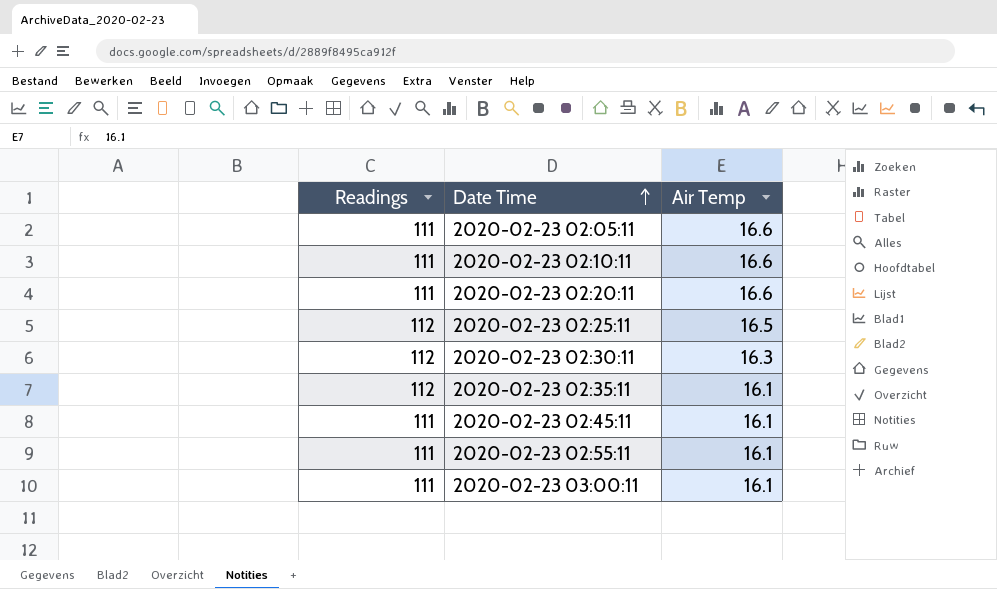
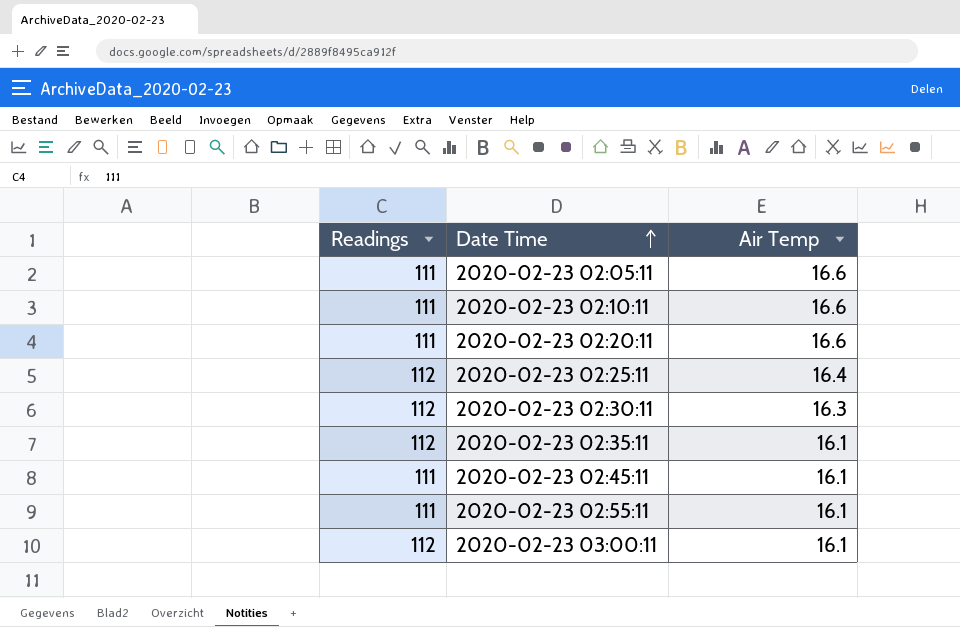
2020-02-23 02:25:11 | Air Temp: 16.5 -> 16.4
2020-02-23 03:00:11 | Readings: 111 -> 112

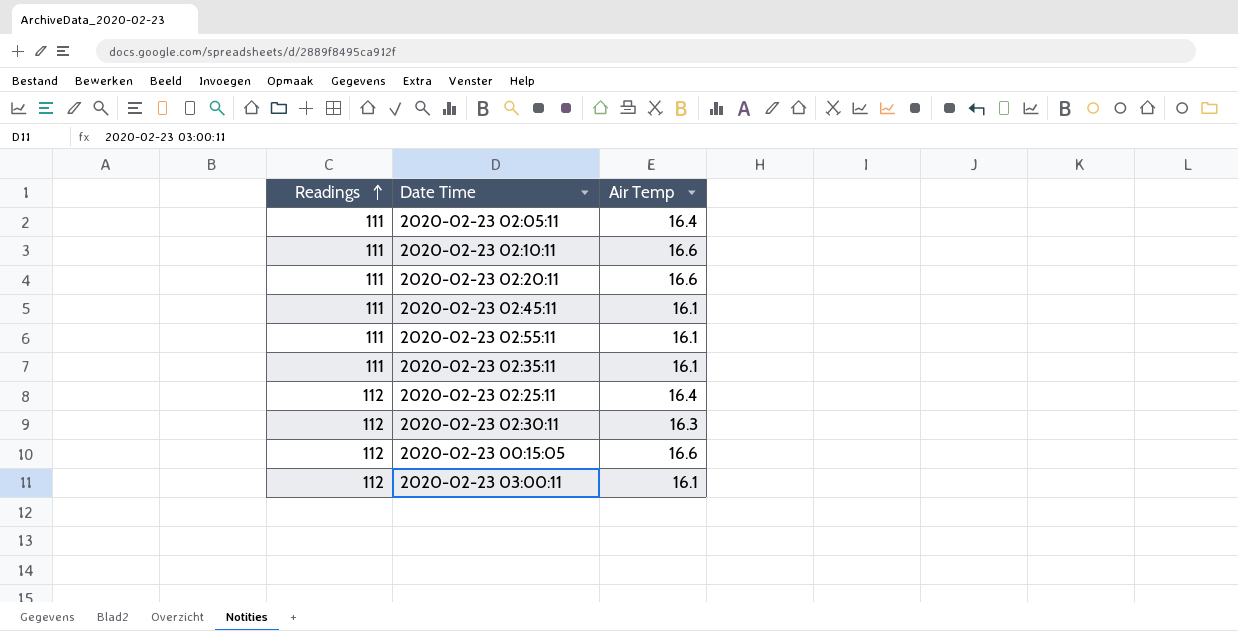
row order: Date Time ascending -> Readings ascending
2020-02-23 02:05:11 | Air Temp: 16.6 -> 16.4
2020-02-23 02:35:11 | Readings: 112 -> 111
row 2020-02-23 00:15:05: none -> 112 | 16.6

